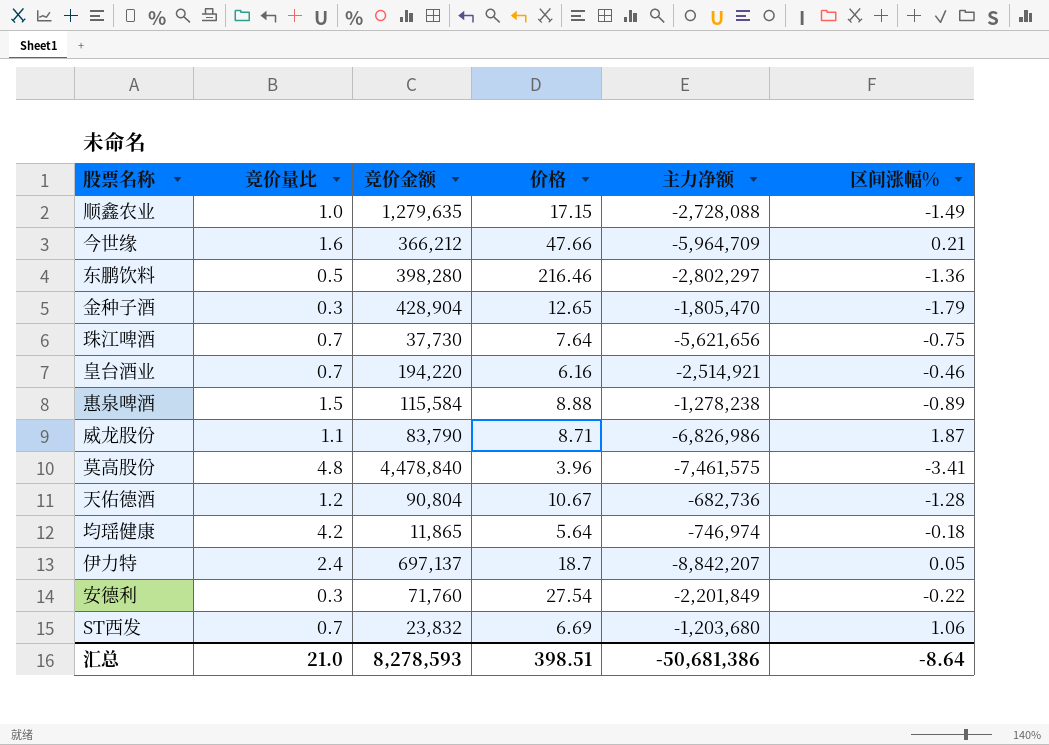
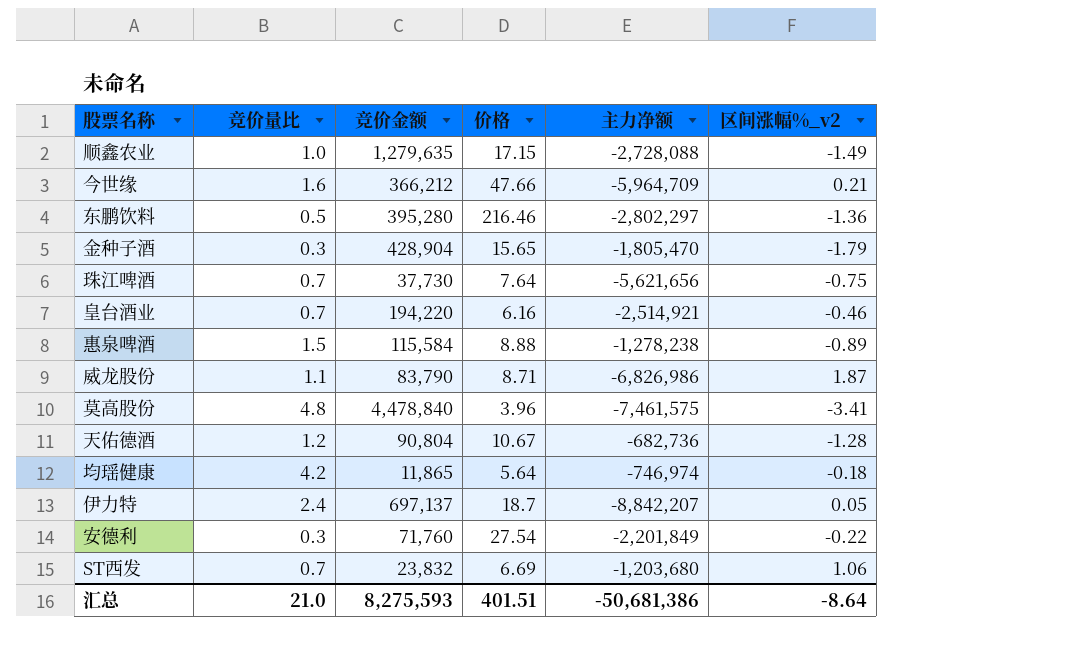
column name: 区间涨幅% -> 区间涨幅%_v2
东鹏饮料 | 竞价金额: 398,280 -> 395,280
金种子酒 | 价格: 12.65 -> 15.65
汇总 | 竞价金额: 8,278,593 -> 8,275,593
汇总 | 价格: 398.51 -> 401.51

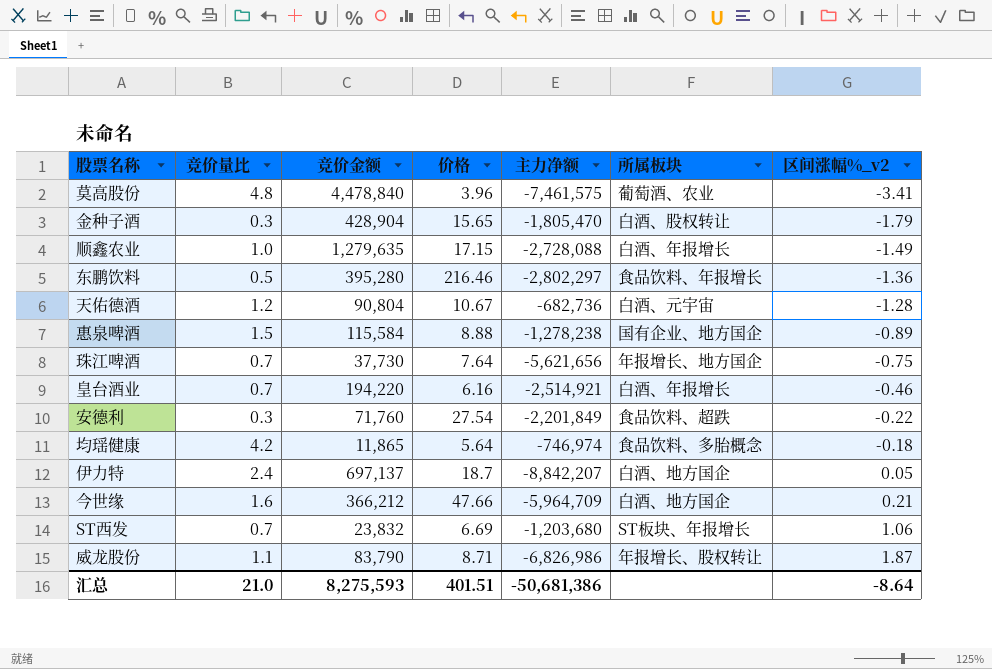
row order: none -> 区间涨幅%_v2 ascending
column 所属板块 | position: none -> 6

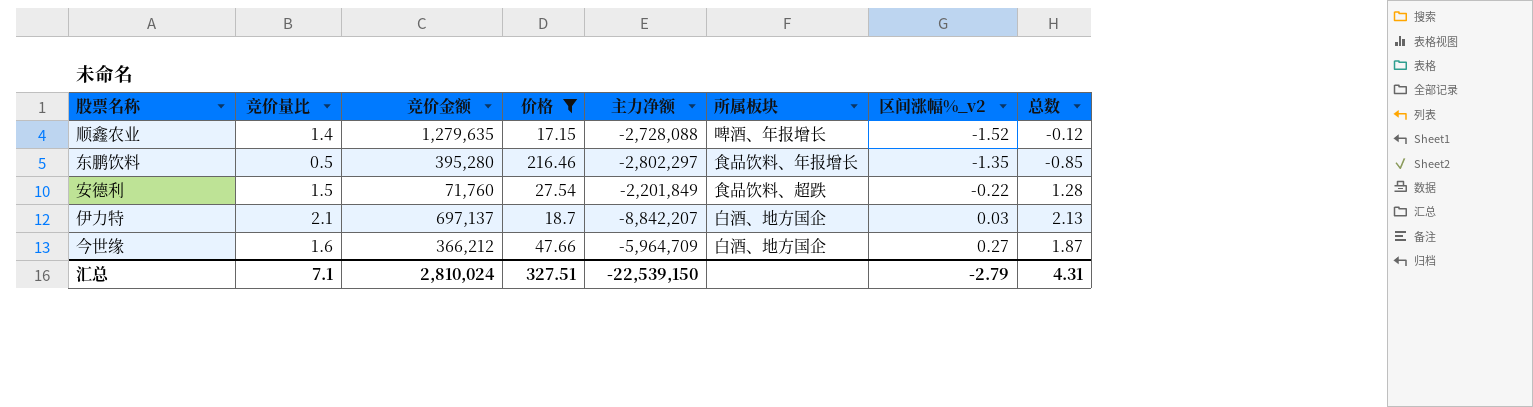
filter: none -> 价格 >= 17.15
column 总数 | formula: none -> [竞价量比] + [区间涨幅%_v2]
顺鑫农业 | 竞价量比: 1.0 -> 1.4
顺鑫农业 | 所属板块: 白酒、年报增长 -> 啤酒、年报增长
顺鑫农业 | 区间涨幅%_v2: -1.49 -> -1.52
东鹏饮料 | 区间涨幅%_v2: -1.36 -> -1.35
安德利 | 竞价量比: 0.3 -> 1.5
伊力特 | 竞价量比: 2.4 -> 2.1
伊力特 | 区间涨幅%_v2: 0.05 -> 0.03
今世缘 | 区间涨幅%_v2: 0.21 -> 0.27
汇总 | 竞价量比: 21.0 -> 7.1
汇总 | 竞价金额: 8,275,593 -> 2,810,024
汇总 | 价格: 401.51 -> 327.51
汇总 | 主力净额: -50,681,386 -> -22,539,150
汇总 | 区间涨幅%_v2: -8.64 -> -2.79

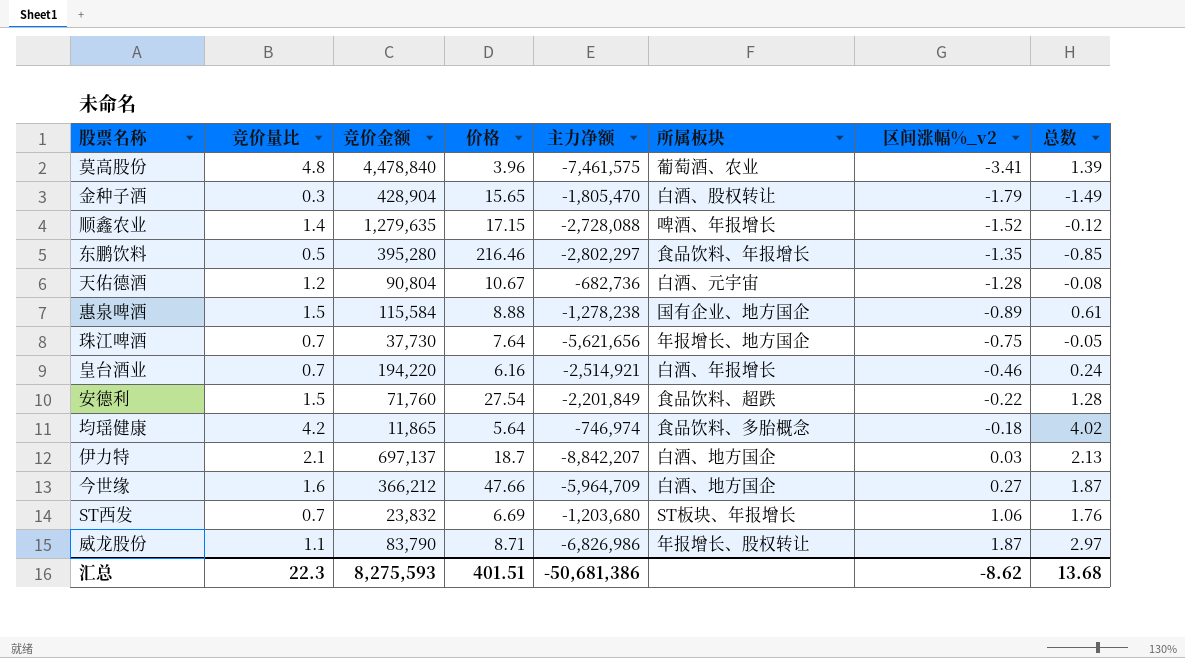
filter: 价格 >= 17.15 -> none
汇总 | 竞价量比: 7.1 -> 22.3
汇总 | 竞价金额: 2,810,024 -> 8,275,593
汇总 | 价格: 327.51 -> 401.51
汇总 | 主力净额: -22,539,150 -> -50,681,386
汇总 | 区间涨幅%_v2: -2.79 -> -8.62
汇总 | 总数: 4.31 -> 13.68

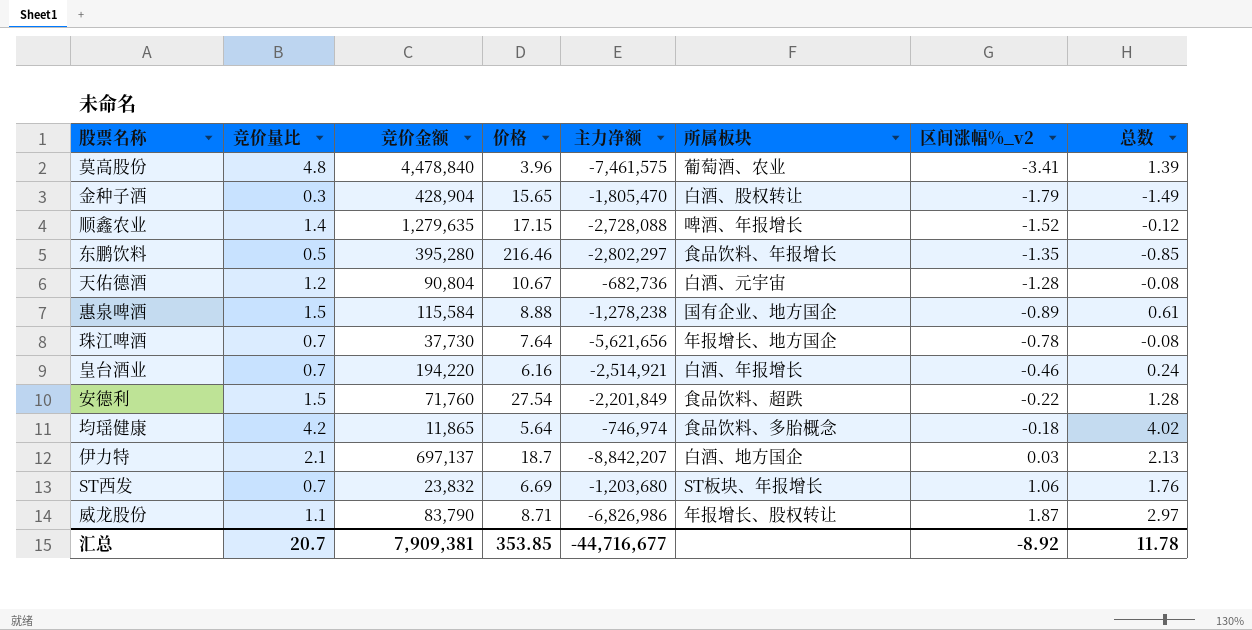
row 今世缘: 1.6 | 366,212 | 47.66 | -5,964,709 | 白酒、地方国企 | 0.27 | 1.87 -> none
珠江啤酒 | 区间涨幅%_v2: -0.75 -> -0.78
珠江啤酒 | 总数: -0.05 -> -0.08
汇总 | 竞价量比: 22.3 -> 20.7
汇总 | 竞价金额: 8,275,593 -> 7,909,381
汇总 | 价格: 401.51 -> 353.85
汇总 | 主力净额: -50,681,386 -> -44,716,677
汇总 | 区间涨幅%_v2: -8.62 -> -8.92
汇总 | 总数: 13.68 -> 11.78

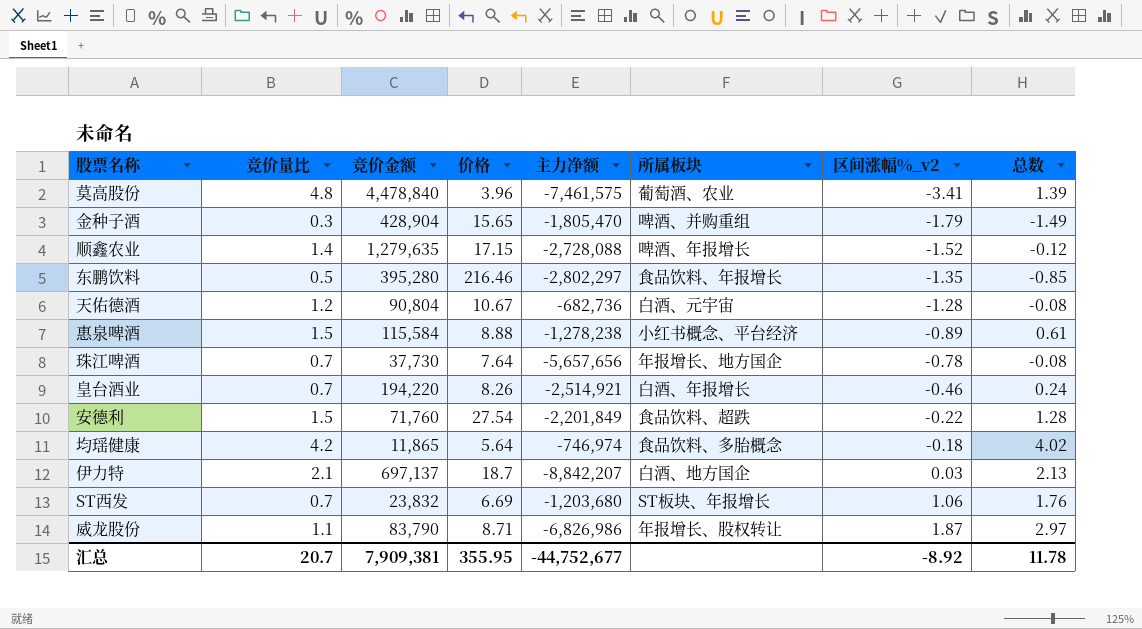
金种子酒 | 所属板块: 白酒、股权转让 -> 啤酒、并购重组
惠泉啤酒 | 所属板块: 国有企业、地方国企 -> 小红书概念、平台经济
珠江啤酒 | 主力净额: -5,621,656 -> -5,657,656
皇台酒业 | 价格: 6.16 -> 8.26
汇总 | 价格: 353.85 -> 355.95
汇总 | 主力净额: -44,716,677 -> -44,752,677

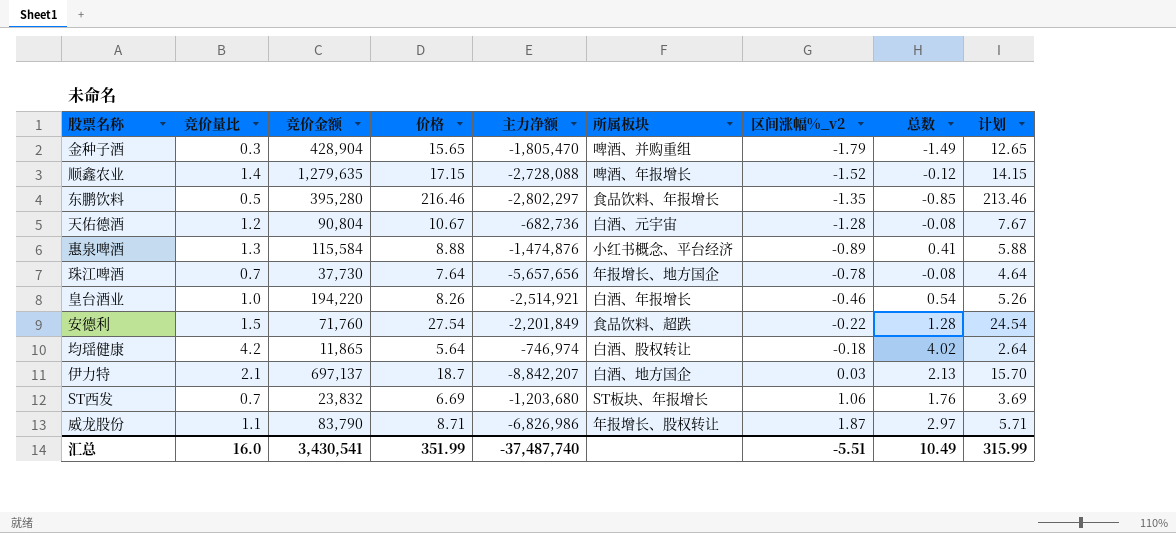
column 计划 | formula: none -> [价格] - 3
row 莫高股份: 4.8 | 4,478,840 | 3.96 | -7,461,575 | 葡萄酒、农业 | -3.41 | 1.39 -> none
惠泉啤酒 | 竞价量比: 1.5 -> 1.3
惠泉啤酒 | 主力净额: -1,278,238 -> -1,474,876
惠泉啤酒 | 总数: 0.61 -> 0.41
皇台酒业 | 竞价量比: 0.7 -> 1.0
皇台酒业 | 总数: 0.24 -> 0.54
均瑶健康 | 所属板块: 食品饮料、多胎概念 -> 白酒、股权转让
汇总 | 竞价量比: 20.7 -> 16.0
汇总 | 竞价金额: 7,909,381 -> 3,430,541
汇总 | 价格: 355.95 -> 351.99
汇总 | 主力净额: -44,752,677 -> -37,487,740
汇总 | 区间涨幅%_v2: -8.92 -> -5.51
汇总 | 总数: 11.78 -> 10.49

